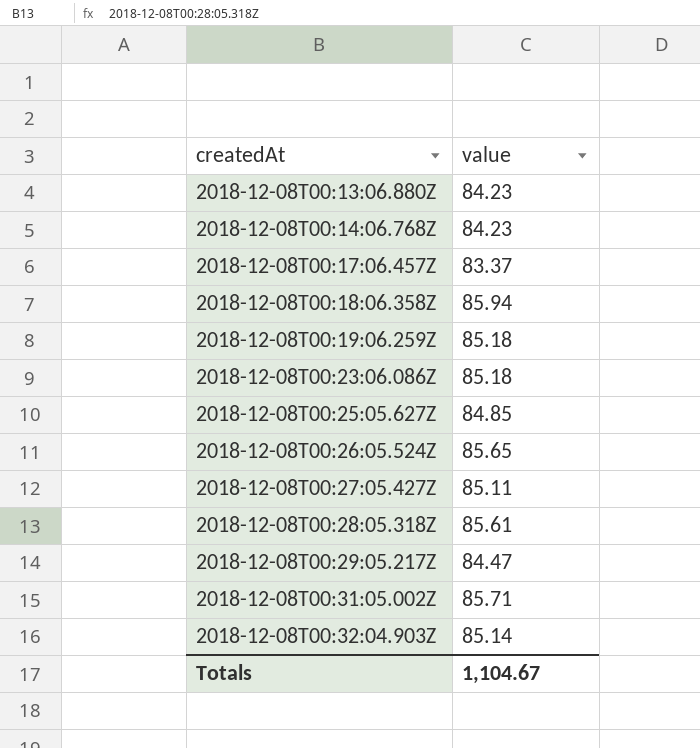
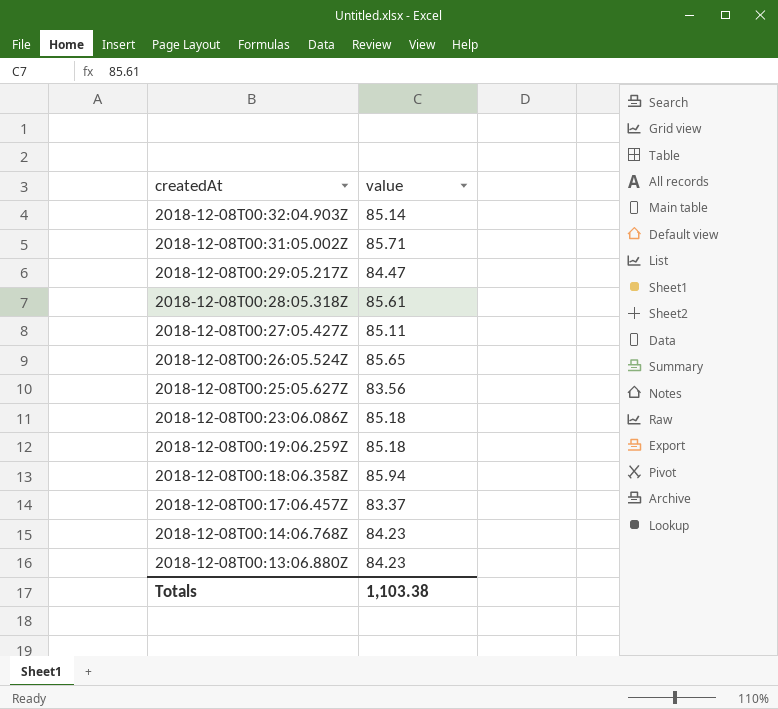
row order: createdAt ascending -> createdAt descending
2018-12-08T00:25:05.627Z | value: 84.85 -> 83.56
Totals | value: 1,104.67 -> 1,103.38

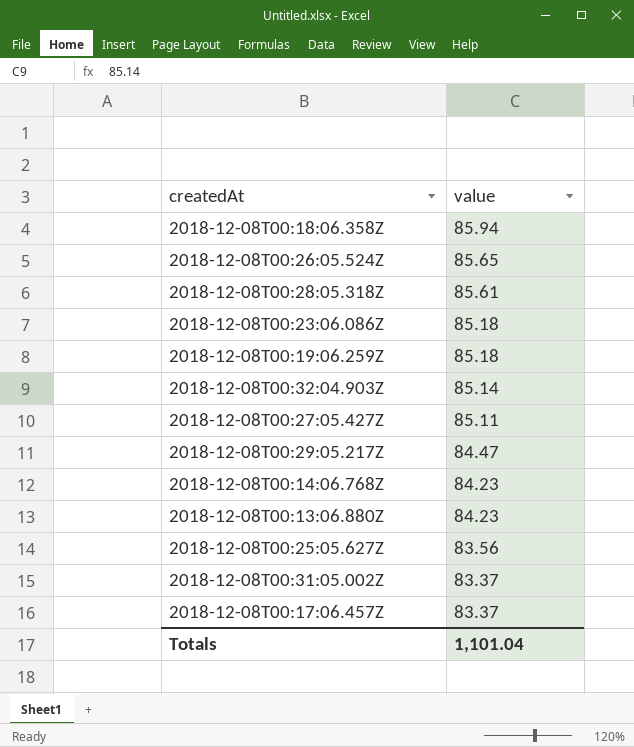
row order: createdAt descending -> value descending
2018-12-08T00:31:05.002Z | value: 85.71 -> 83.37
Totals | value: 1,103.38 -> 1,101.04

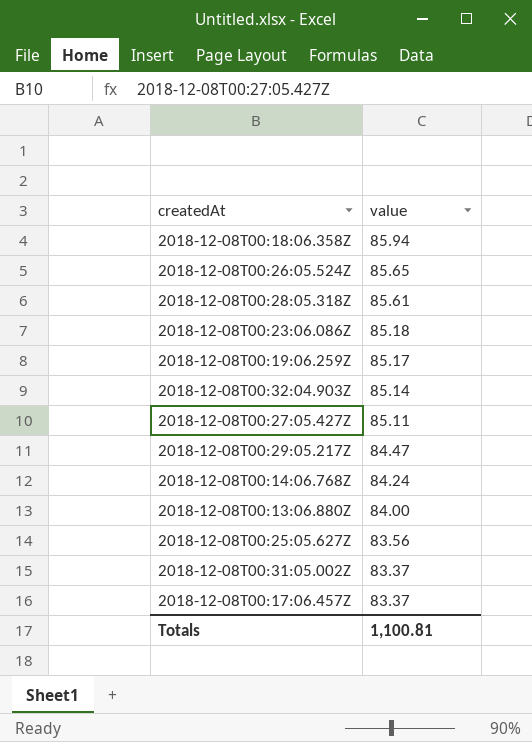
2018-12-08T00:19:06.259Z | value: 85.18 -> 85.17
2018-12-08T00:14:06.768Z | value: 84.23 -> 84.24
2018-12-08T00:13:06.880Z | value: 84.23 -> 84.00
Totals | value: 1,101.04 -> 1,100.81

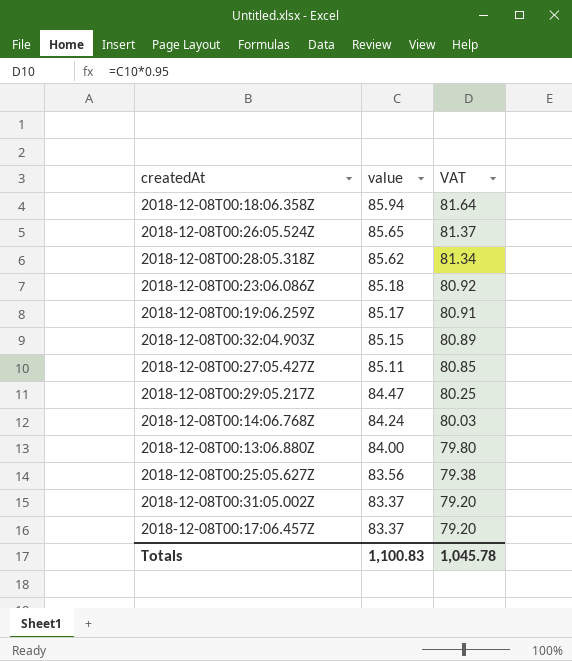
column VAT | formula: none -> [value] * 0.95
2018-12-08T00:28:05.318Z | value: 85.61 -> 85.62
2018-12-08T00:32:04.903Z | value: 85.14 -> 85.15
Totals | value: 1,100.81 -> 1,100.83

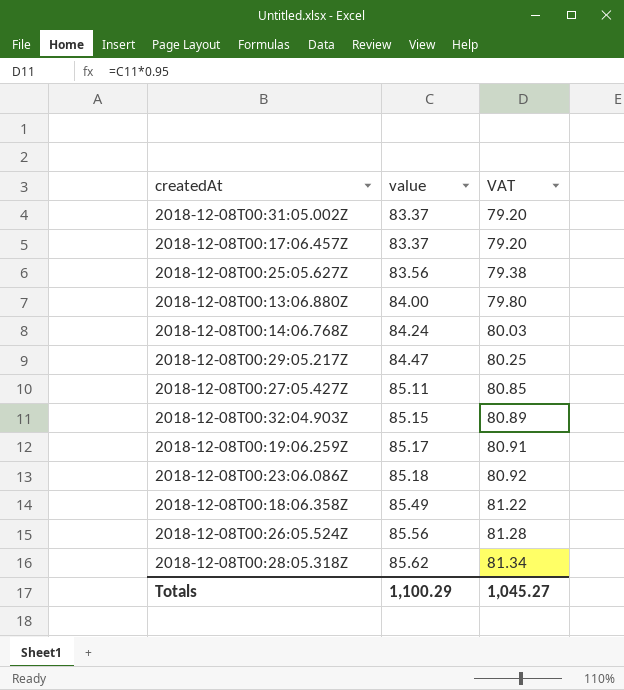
row order: value descending -> value ascending
2018-12-08T00:18:06.358Z | value: 85.94 -> 85.49
2018-12-08T00:18:06.358Z | VAT: 81.64 -> 81.22
2018-12-08T00:26:05.524Z | value: 85.65 -> 85.56
2018-12-08T00:26:05.524Z | VAT: 81.37 -> 81.28
Totals | value: 1,100.83 -> 1,100.29
Totals | VAT: 1,045.78 -> 1,045.27

